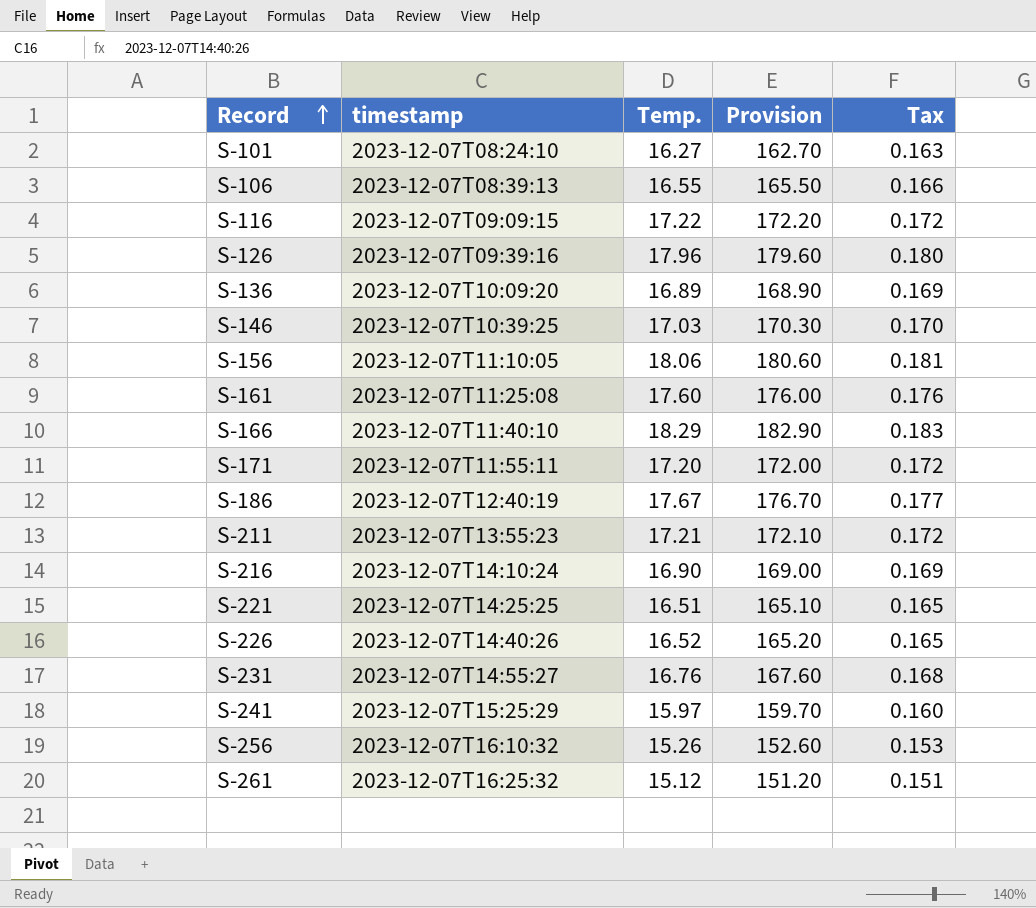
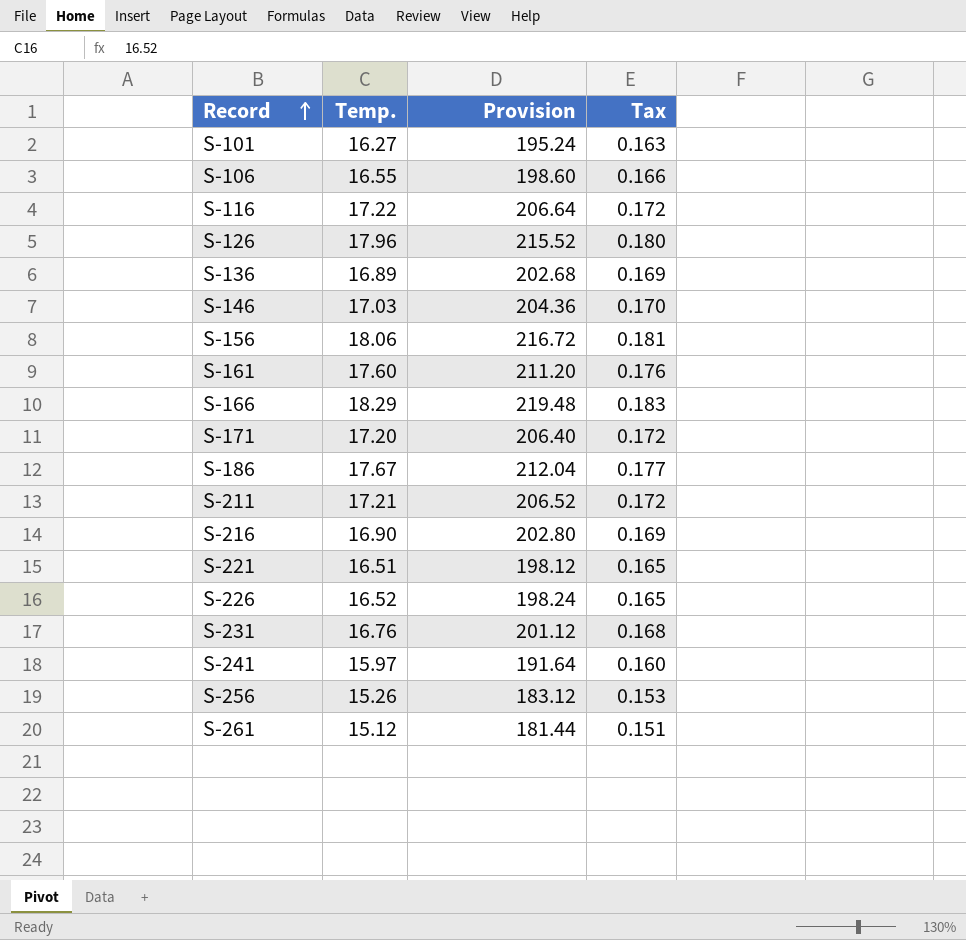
column timestamp | position: 2 -> none
column Provision | formula: [Temp.] * 10 -> [Temp.] * 12

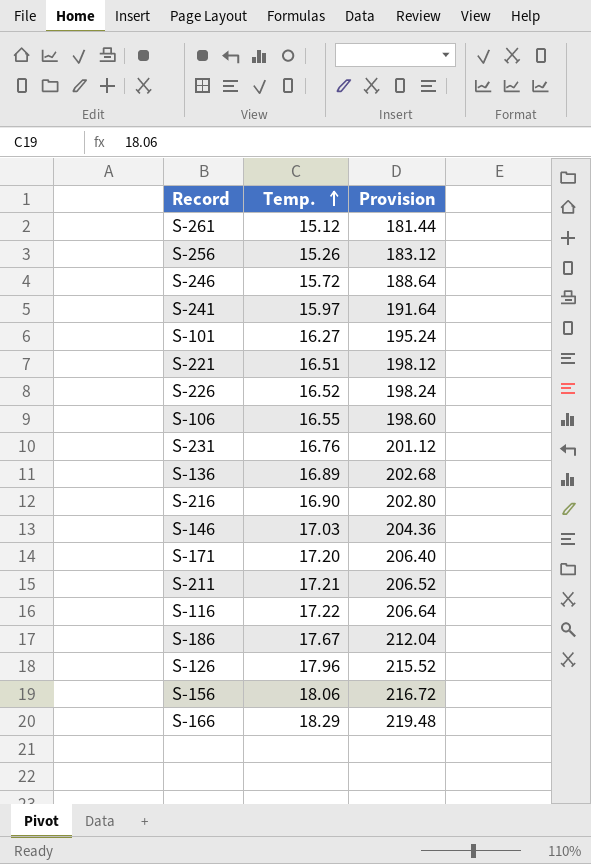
row order: Record ascending -> Temp. ascending
column Tax | formula: [Temp.] * 0.01 -> none
row S-161: 17.60 | 211.20 | 0.176 -> none
row S-246: none -> 15.72 | 188.64

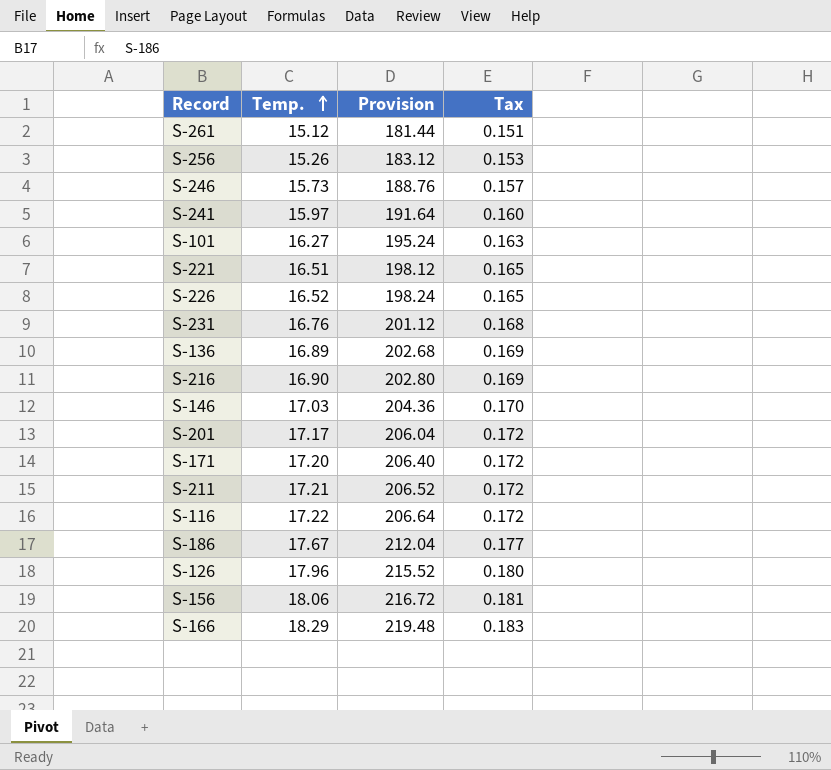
column Tax | formula: none -> [Temp.] * 0.01
row S-106: 16.55 | 198.60 -> none
S-246 | Temp.: 15.72 -> 15.73
S-246 | Provision: 188.64 -> 188.76
row S-201: none -> 17.17 | 206.04 | 0.172

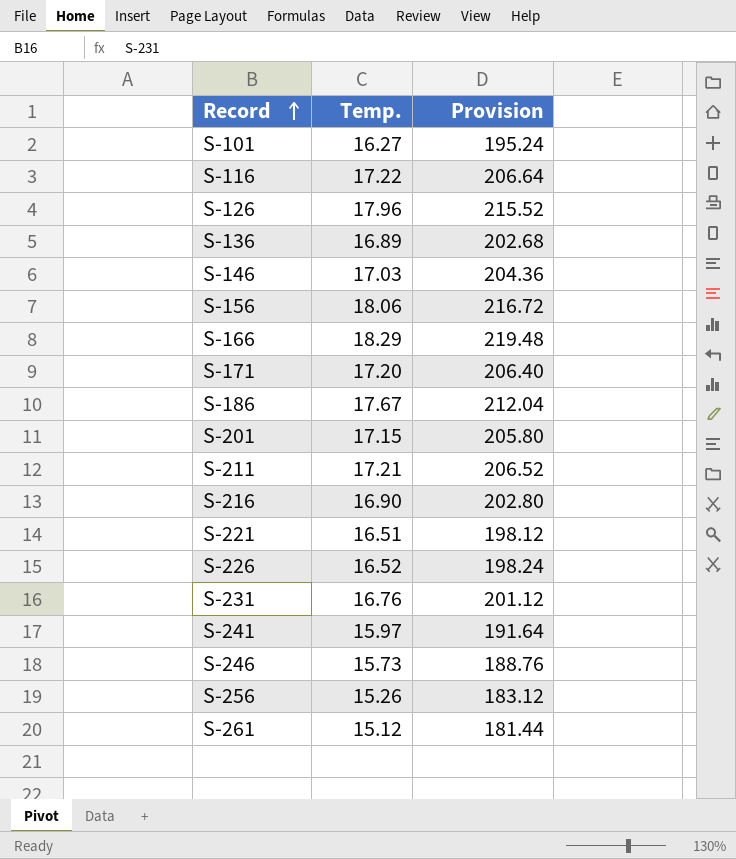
row order: Temp. ascending -> Record ascending
column Tax | formula: [Temp.] * 0.01 -> none
S-201 | Temp.: 17.17 -> 17.15
S-201 | Provision: 206.04 -> 205.80

